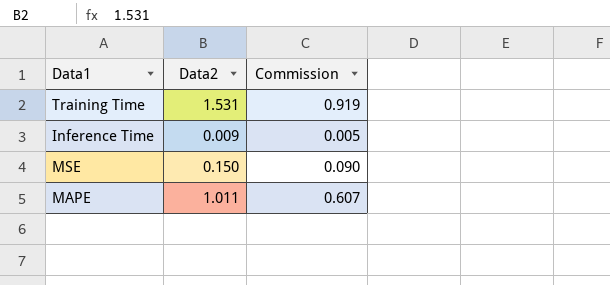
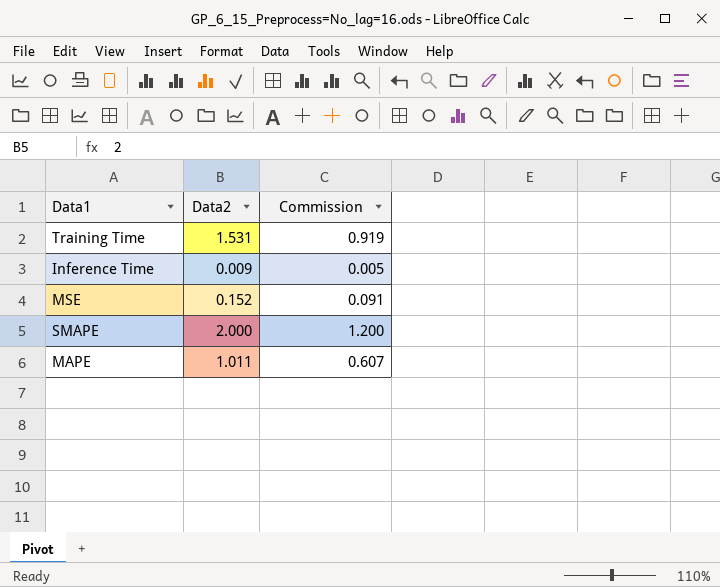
MSE | Data2: 0.150 -> 0.152
MSE | Commission: 0.090 -> 0.091
row SMAPE: none -> 2.000 | 1.200

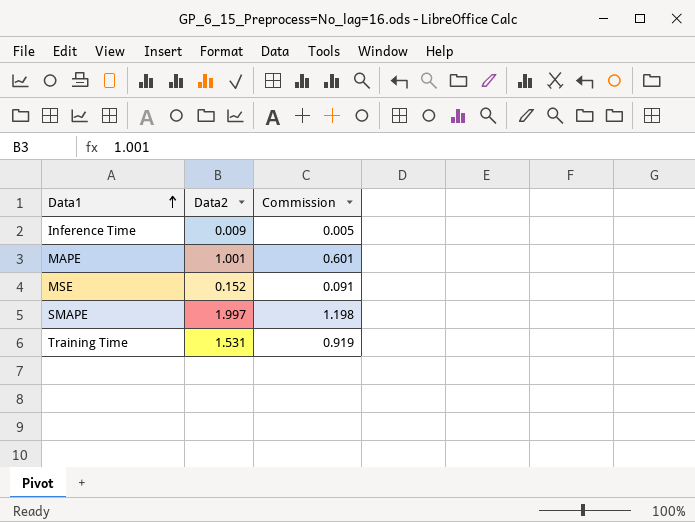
row order: none -> Data1 ascending
MAPE | Data2: 1.011 -> 1.001
MAPE | Commission: 0.607 -> 0.601
SMAPE | Data2: 2.000 -> 1.997
SMAPE | Commission: 1.200 -> 1.198

